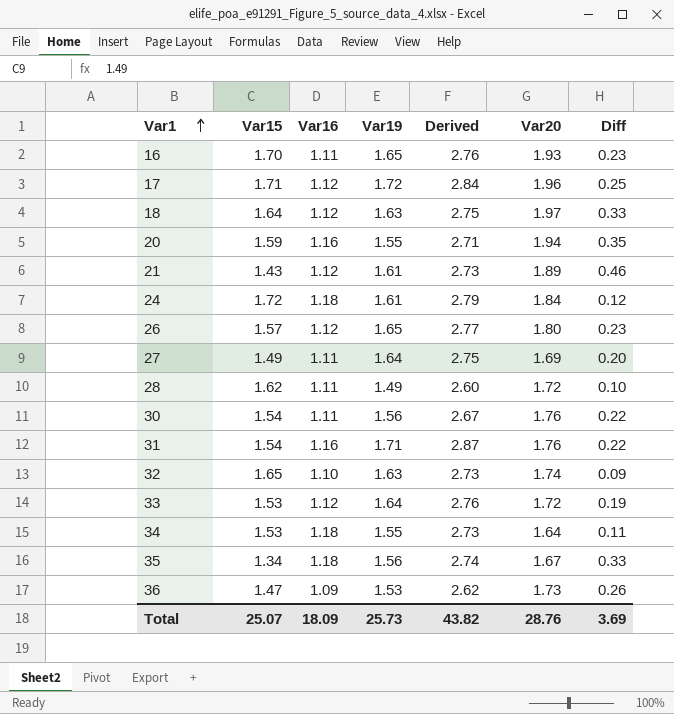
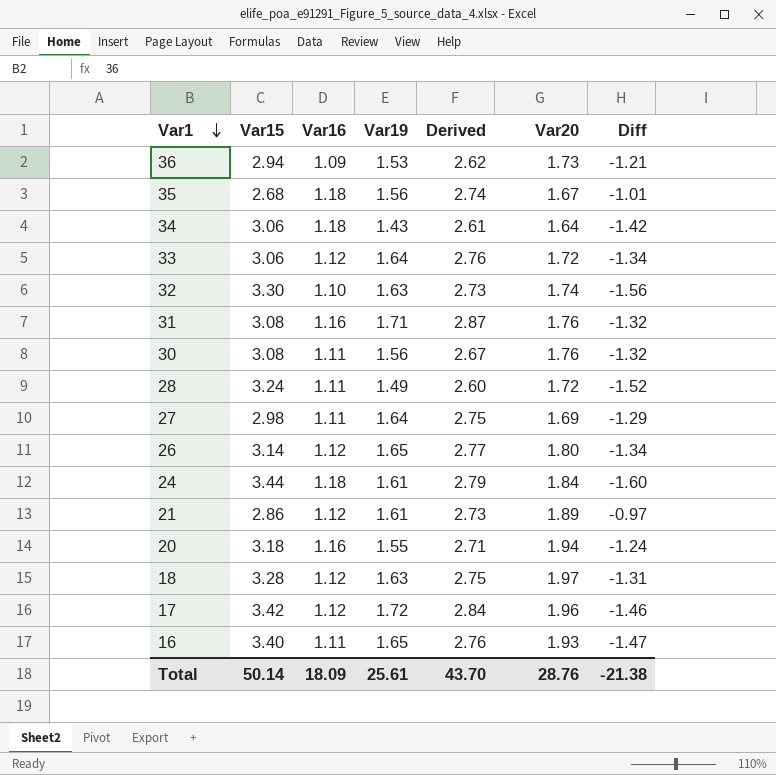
row order: Var1 ascending -> Var1 descending
36 | Var15: 1.47 -> 2.94
36 | Diff: 0.26 -> -1.21
35 | Var15: 1.34 -> 2.68
35 | Diff: 0.33 -> -1.01
34 | Var15: 1.53 -> 3.06
34 | Var19: 1.55 -> 1.43
34 | Derived: 2.73 -> 2.61
34 | Diff: 0.11 -> -1.42
33 | Var15: 1.53 -> 3.06
33 | Diff: 0.19 -> -1.34
32 | Var15: 1.65 -> 3.30
32 | Diff: 0.09 -> -1.56
31 | Var15: 1.54 -> 3.08
31 | Diff: 0.22 -> -1.32
30 | Var15: 1.54 -> 3.08
30 | Diff: 0.22 -> -1.32
28 | Var15: 1.62 -> 3.24
28 | Diff: 0.10 -> -1.52
27 | Var15: 1.49 -> 2.98
27 | Diff: 0.20 -> -1.29
26 | Var15: 1.57 -> 3.14
26 | Diff: 0.23 -> -1.34
24 | Var15: 1.72 -> 3.44
24 | Diff: 0.12 -> -1.60
21 | Var15: 1.43 -> 2.86
21 | Diff: 0.46 -> -0.97
20 | Var15: 1.59 -> 3.18
20 | Diff: 0.35 -> -1.24
18 | Var15: 1.64 -> 3.28
18 | Diff: 0.33 -> -1.31
17 | Var15: 1.71 -> 3.42
17 | Diff: 0.25 -> -1.46
16 | Var15: 1.70 -> 3.40
16 | Diff: 0.23 -> -1.47
Total | Var15: 25.07 -> 50.14
Total | Var19: 25.73 -> 25.61
Total | Derived: 43.82 -> 43.70
Total | Diff: 3.69 -> -21.38

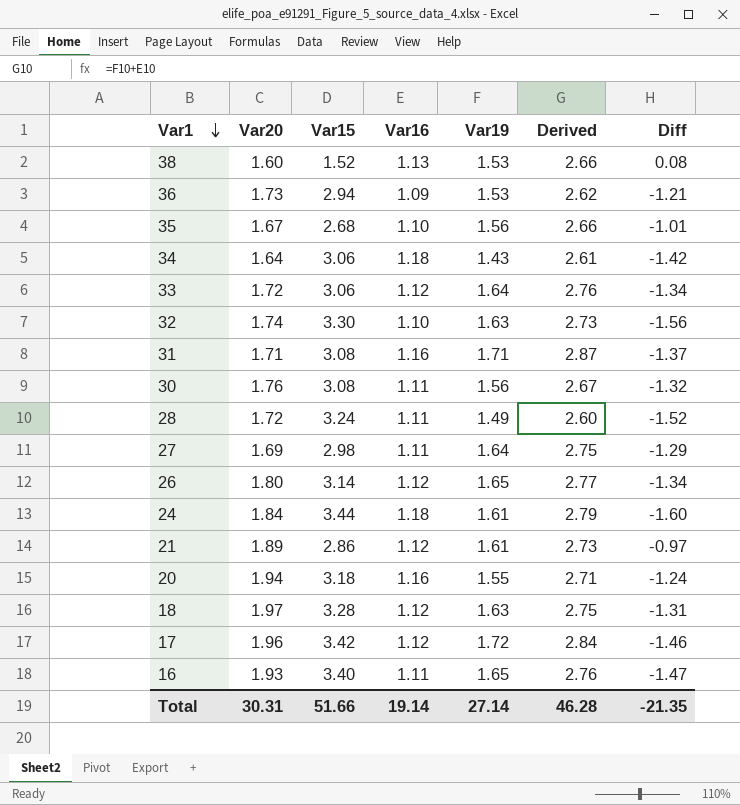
column Var20 | position: 6 -> 2
row 38: none -> 1.60 | 1.52 | 1.13 | 1.53 | 2.66 | 0.08
35 | Var16: 1.18 -> 1.10
35 | Derived: 2.74 -> 2.66
31 | Var20: 1.76 -> 1.71
31 | Diff: -1.32 -> -1.37
Total | Var20: 28.76 -> 30.31
Total | Var15: 50.14 -> 51.66
Total | Var16: 18.09 -> 19.14
Total | Var19: 25.61 -> 27.14
Total | Derived: 43.70 -> 46.28
Total | Diff: -21.38 -> -21.35

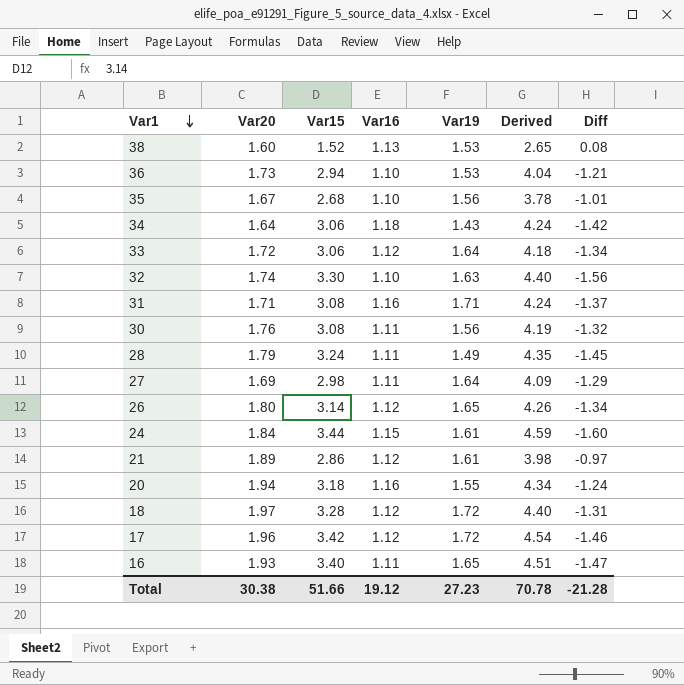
column Derived | formula: [Var16] + [Var19] -> [Var15] + [Var16]
36 | Var16: 1.09 -> 1.10
28 | Var20: 1.72 -> 1.79
28 | Diff: -1.52 -> -1.45
24 | Var16: 1.18 -> 1.15
18 | Var19: 1.63 -> 1.72
Total | Var20: 30.31 -> 30.38
Total | Var16: 19.14 -> 19.12
Total | Var19: 27.14 -> 27.23
Total | Derived: 46.28 -> 70.78
Total | Diff: -21.35 -> -21.28

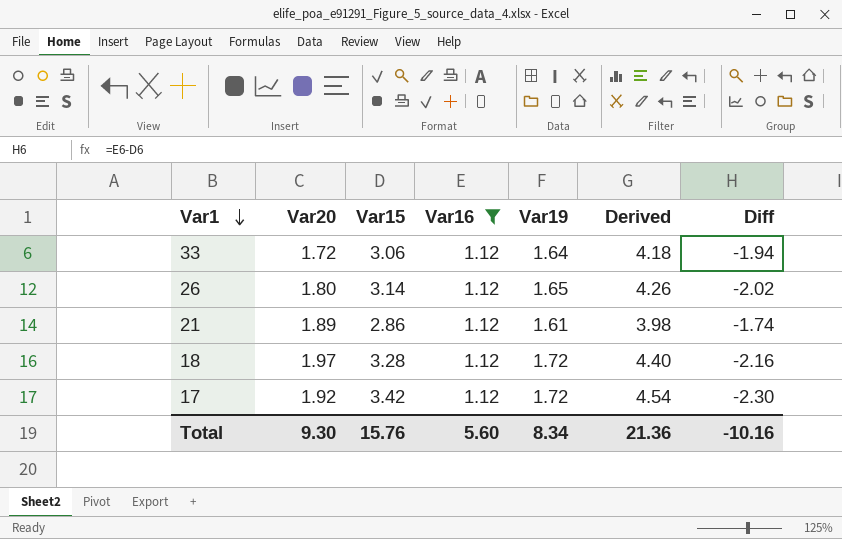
filter: none -> Var16 = 1.12
column Diff | formula: [Var20] - [Var15] -> [Var16] - [Var15]
17 | Var20: 1.96 -> 1.92
Total | Var20: 30.38 -> 9.30
Total | Var15: 51.66 -> 15.76
Total | Var16: 19.12 -> 5.60
Total | Var19: 27.23 -> 8.34
Total | Derived: 70.78 -> 21.36
Total | Diff: -21.28 -> -10.16

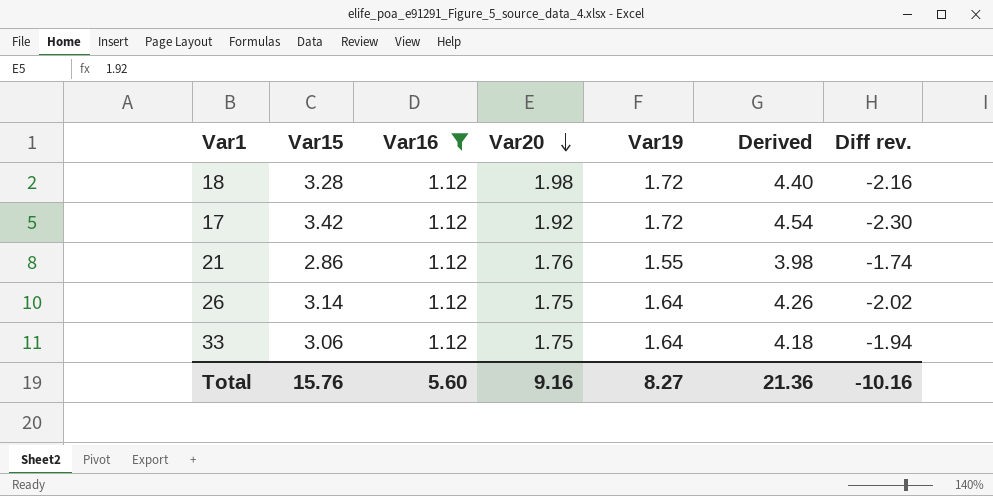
row order: Var1 descending -> Var20 descending
column Var20 | position: 2 -> 4
column name: Diff -> Diff rev.
18 | Var20: 1.97 -> 1.98
21 | Var20: 1.89 -> 1.76
21 | Var19: 1.61 -> 1.55
26 | Var20: 1.80 -> 1.75
26 | Var19: 1.65 -> 1.64
33 | Var20: 1.72 -> 1.75
Total | Var20: 9.30 -> 9.16
Total | Var19: 8.34 -> 8.27

